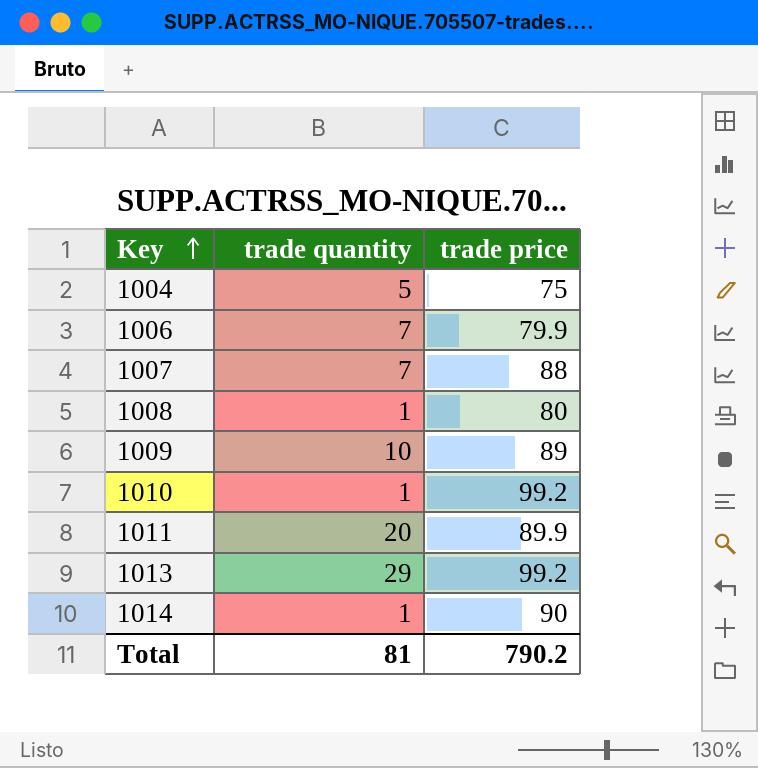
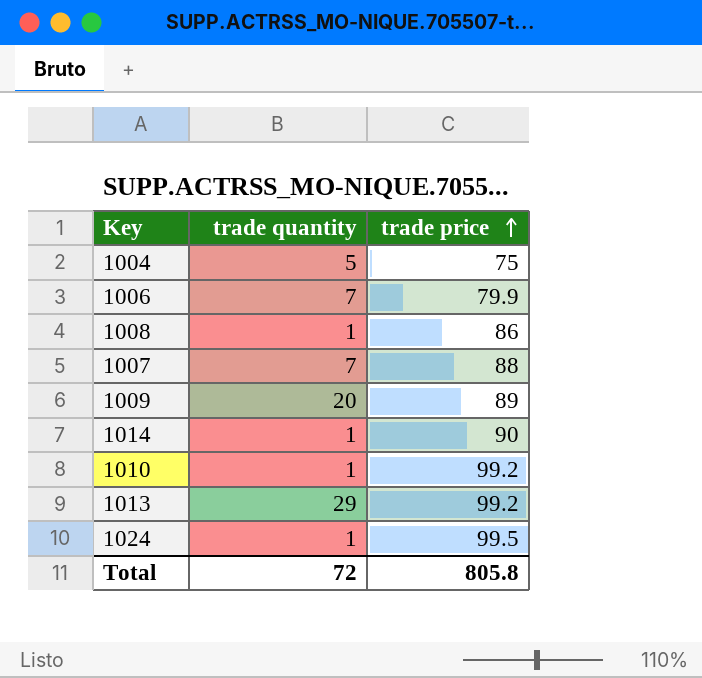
row order: Key ascending -> trade price ascending
row 1011: 20 | 89.9 -> none
1008 | trade price: 80 -> 86
1009 | trade quantity: 10 -> 20
row 1024: none -> 1 | 99.5
Total | trade quantity: 81 -> 72
Total | trade price: 790.2 -> 805.8

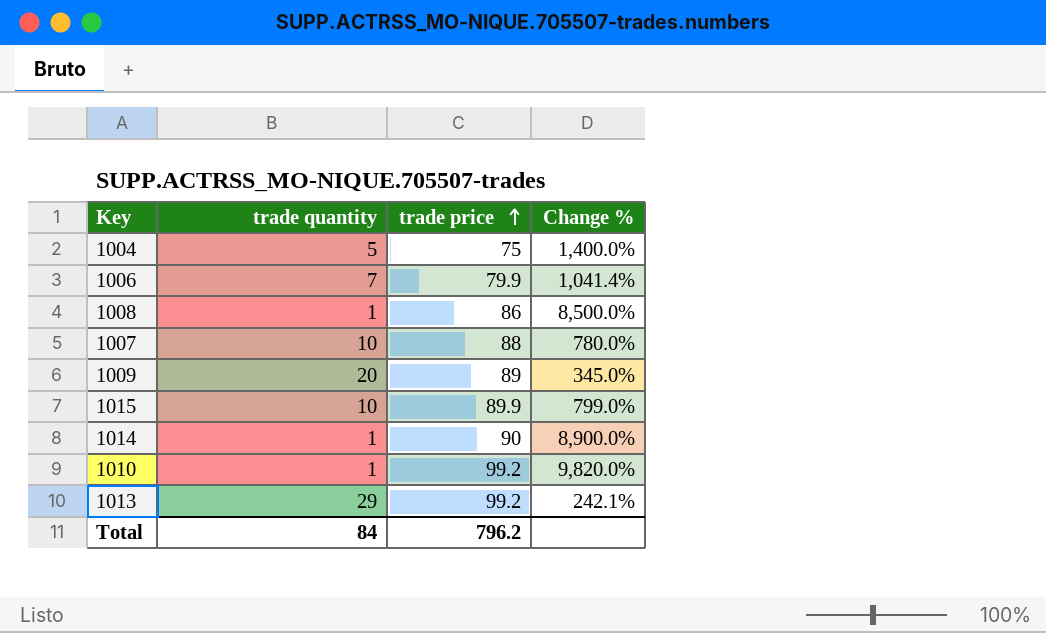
column Change % | formula: none -> ([trade price] - [trade quantity]) / [trade quantity]
row 1024: 1 | 99.5 -> none
1007 | trade quantity: 7 -> 10
row 1015: none -> 10 | 89.9 | 799.0%
Total | trade quantity: 72 -> 84
Total | trade price: 805.8 -> 796.2

